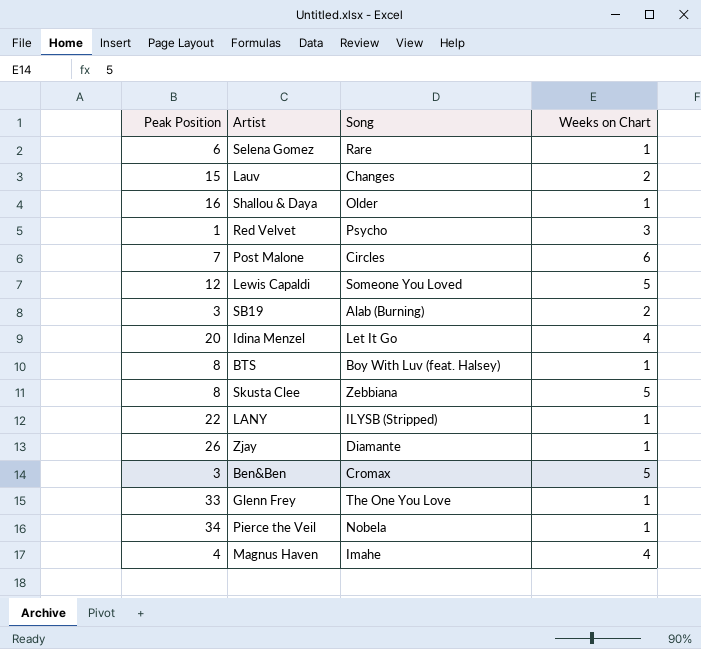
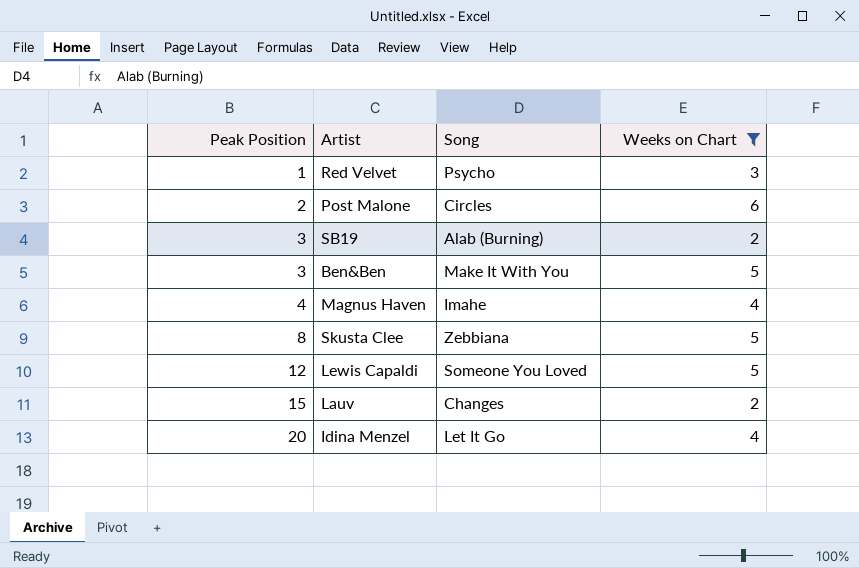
filter: none -> Weeks on Chart != 1
row order: none -> Peak Position ascending
Post Malone | Peak Position: 7 -> 2
Ben&Ben | Song: Cromax -> Make It With You

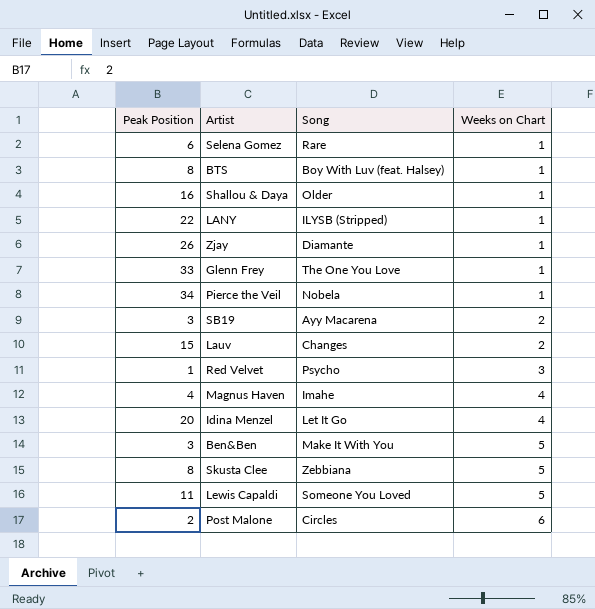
filter: Weeks on Chart != 1 -> none
row order: Peak Position ascending -> Weeks on Chart ascending
SB19 | Song: Alab (Burning) -> Ayy Macarena
Lewis Capaldi | Peak Position: 12 -> 11

